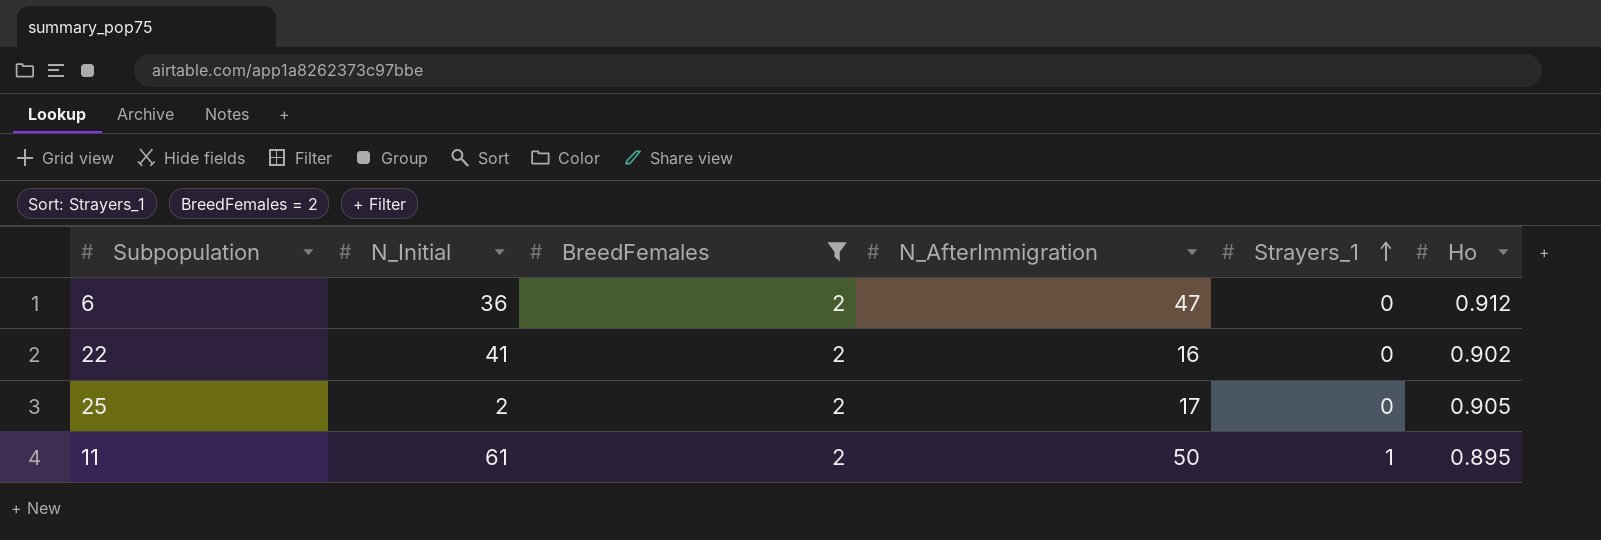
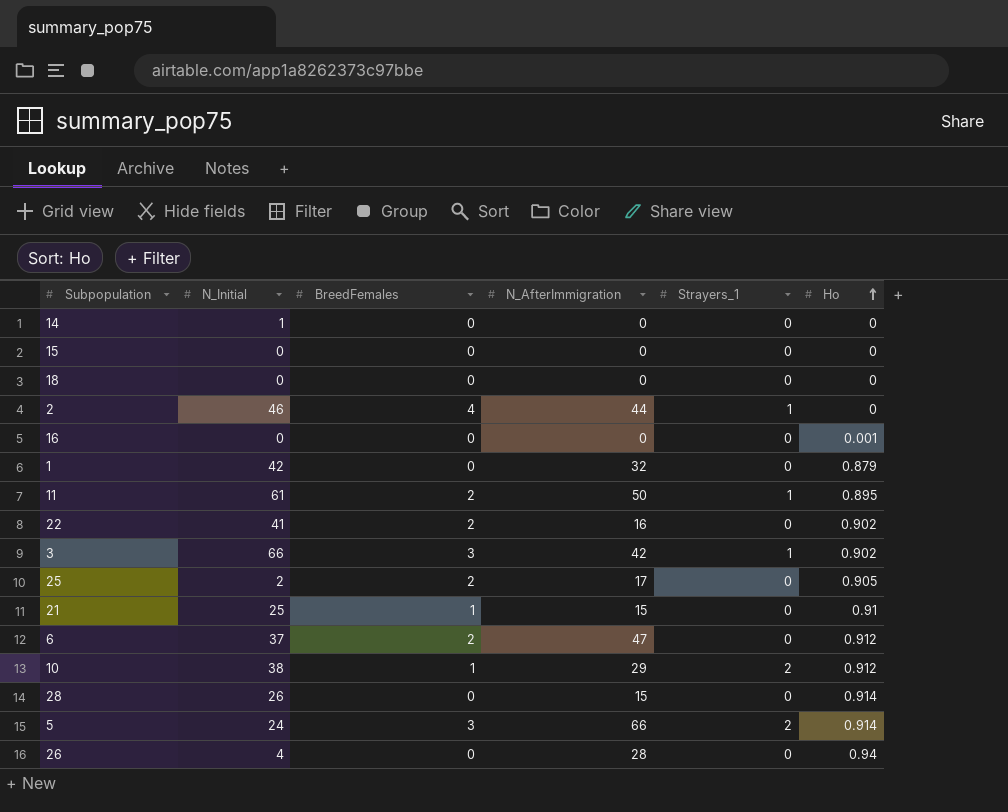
filter: BreedFemales = 2 -> none
row order: Strayers_1 ascending -> Ho ascending
6 | N_Initial: 36 -> 37

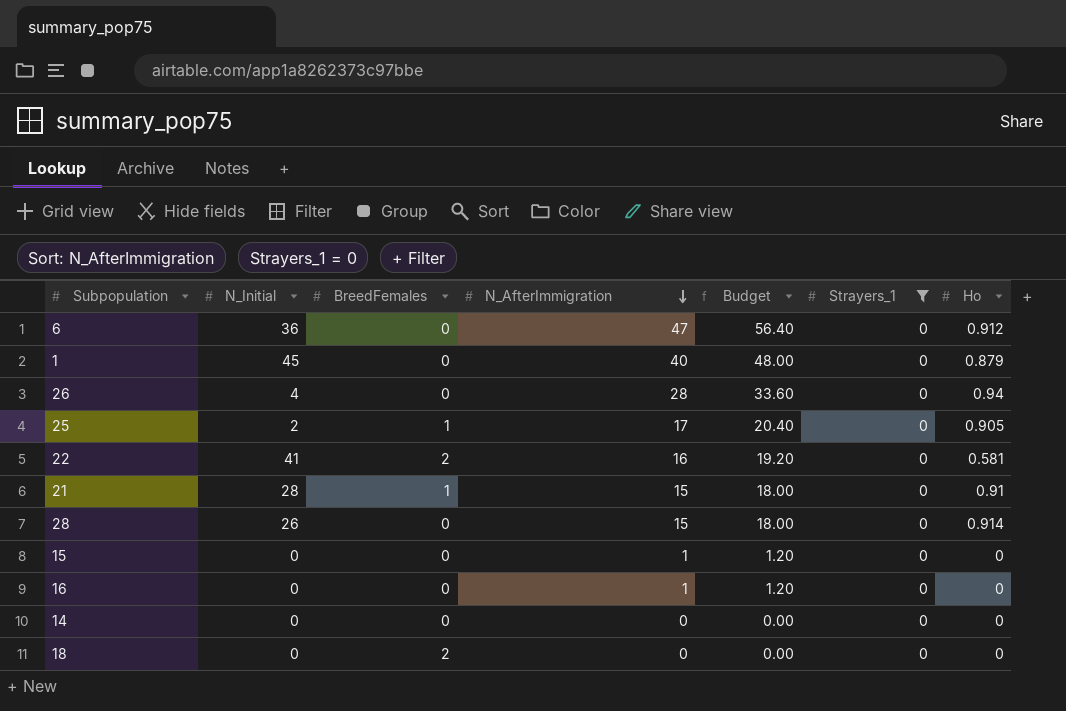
filter: none -> Strayers_1 = 0
row order: Ho ascending -> N_AfterImmigration descending
column Budget | formula: none -> [N_AfterImmigration] * 1.2
6 | N_Initial: 37 -> 36
6 | BreedFemales: 2 -> 0
1 | N_Initial: 42 -> 45
1 | N_AfterImmigration: 32 -> 40
25 | BreedFemales: 2 -> 1
22 | Ho: 0.902 -> 0.581
21 | N_Initial: 25 -> 28
15 | N_AfterImmigration: 0 -> 1
16 | N_AfterImmigration: 0 -> 1
16 | Ho: 0.001 -> 0
14 | N_Initial: 1 -> 0
18 | BreedFemales: 0 -> 2

